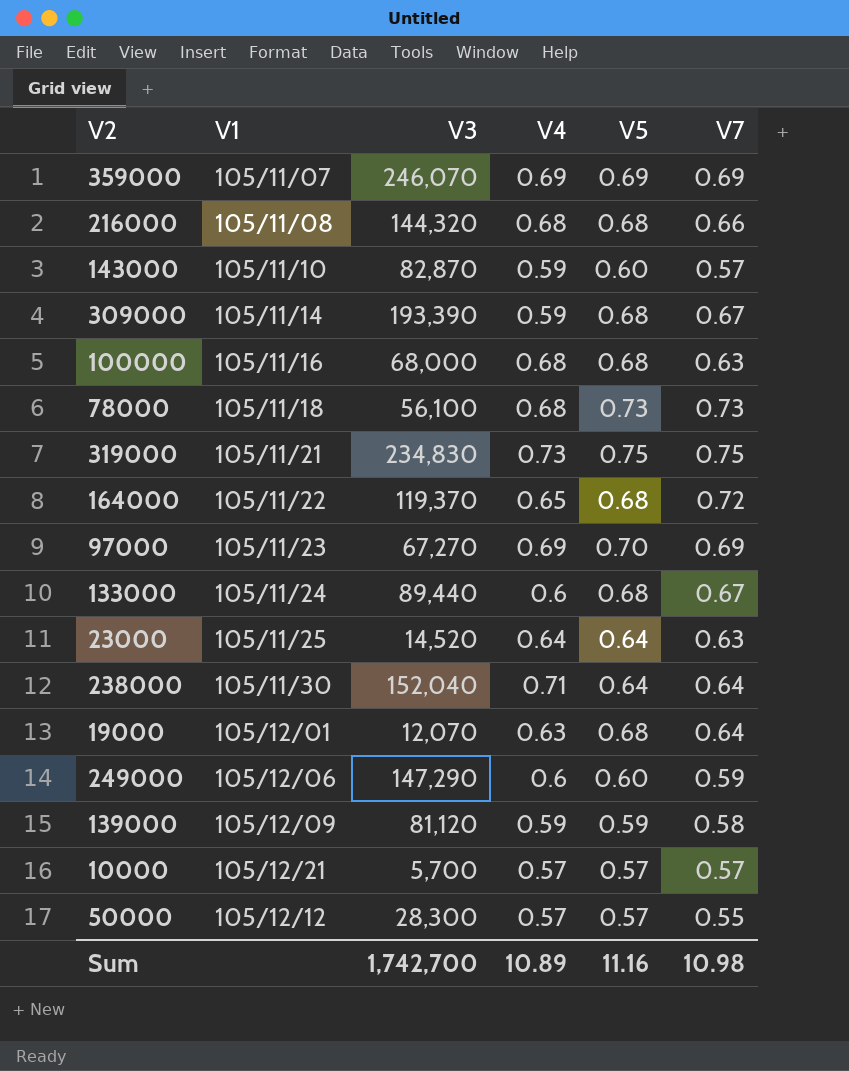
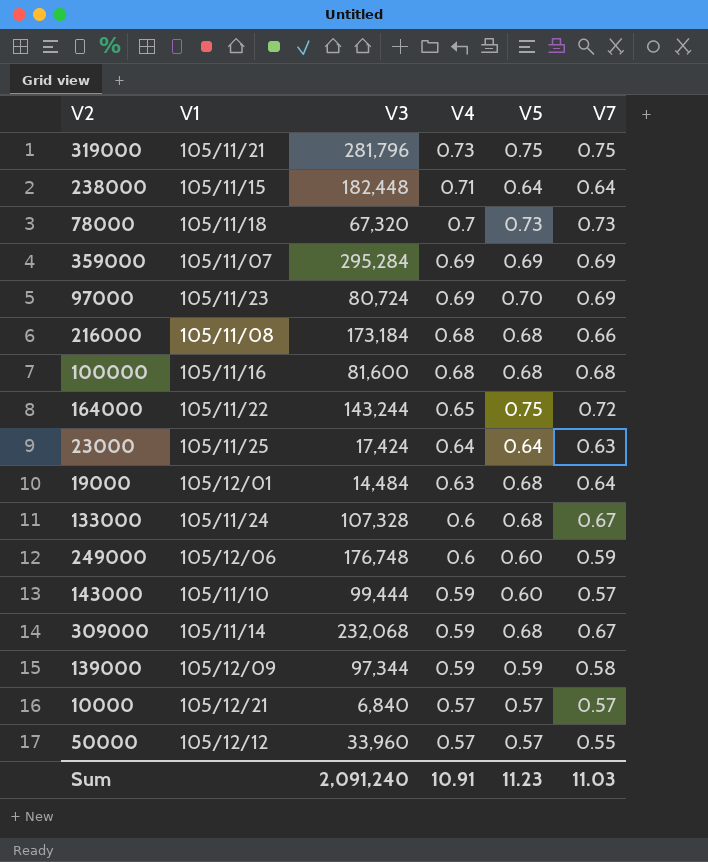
row order: none -> V4 descending
319000 | V3: 234,830 -> 281,796
238000 | V1: 105/11/30 -> 105/11/15
238000 | V3: 152,040 -> 182,448
78000 | V3: 56,100 -> 67,320
78000 | V4: 0.68 -> 0.7
359000 | V3: 246,070 -> 295,284
97000 | V3: 67,270 -> 80,724
216000 | V3: 144,320 -> 173,184
100000 | V3: 68,000 -> 81,600
100000 | V7: 0.63 -> 0.68
164000 | V3: 119,370 -> 143,244
164000 | V5: 0.68 -> 0.75
23000 | V3: 14,520 -> 17,424
19000 | V3: 12,070 -> 14,484
133000 | V3: 89,440 -> 107,328
249000 | V3: 147,290 -> 176,748
143000 | V3: 82,870 -> 99,444
309000 | V3: 193,390 -> 232,068
139000 | V3: 81,120 -> 97,344
10000 | V3: 5,700 -> 6,840
50000 | V3: 28,300 -> 33,960
Sum | V3: 1,742,700 -> 2,091,240
Sum | V4: 10.89 -> 10.91
Sum | V5: 11.16 -> 11.23
Sum | V7: 10.98 -> 11.03

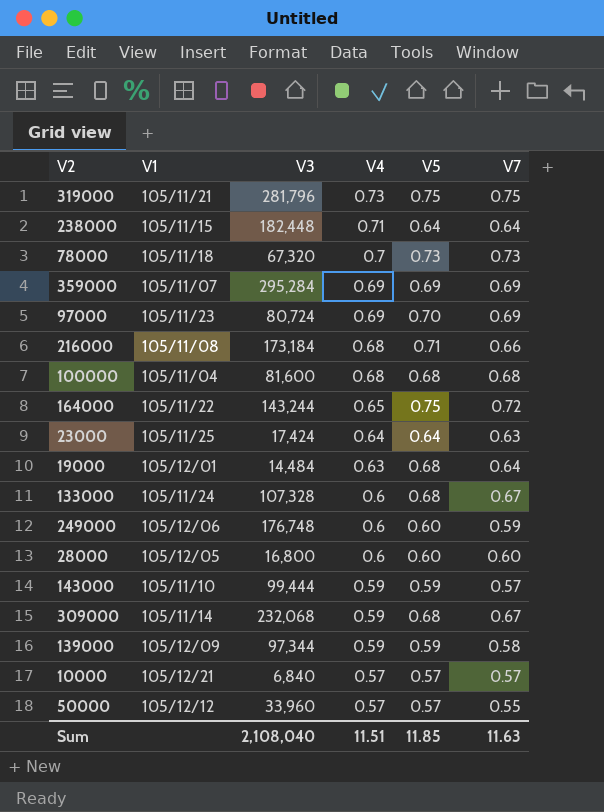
216000 | V5: 0.68 -> 0.71
100000 | V1: 105/11/16 -> 105/11/04
row 28000: none -> 105/12/05 | 16,800 | 0.6 | 0.60 | 0.60
143000 | V5: 0.60 -> 0.59
Sum | V3: 2,091,240 -> 2,108,040
Sum | V4: 10.91 -> 11.51
Sum | V5: 11.23 -> 11.85
Sum | V7: 11.03 -> 11.63

